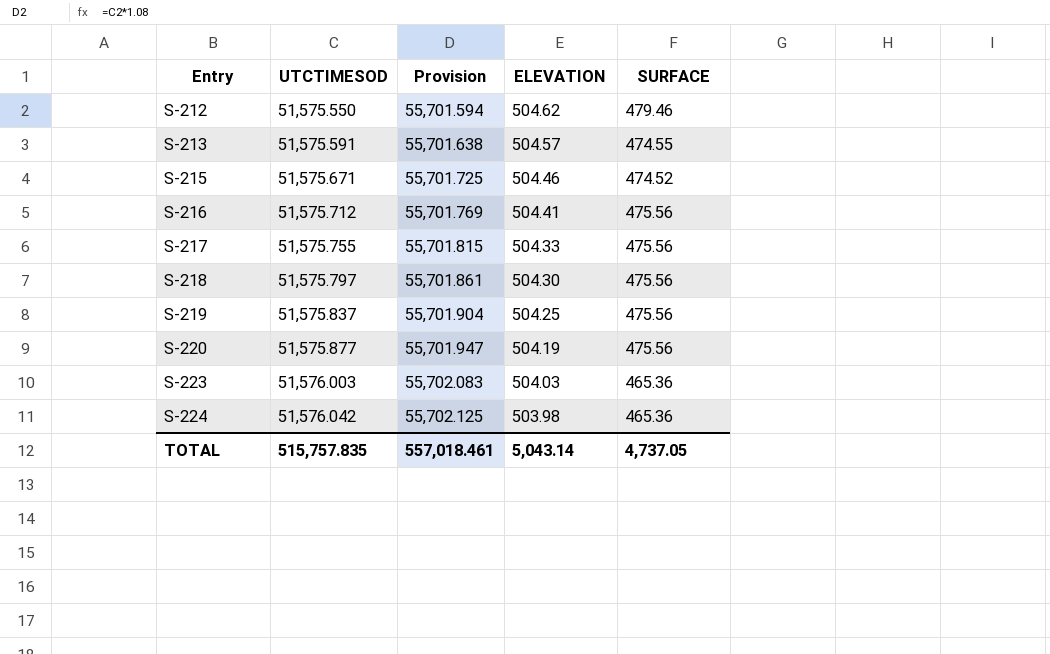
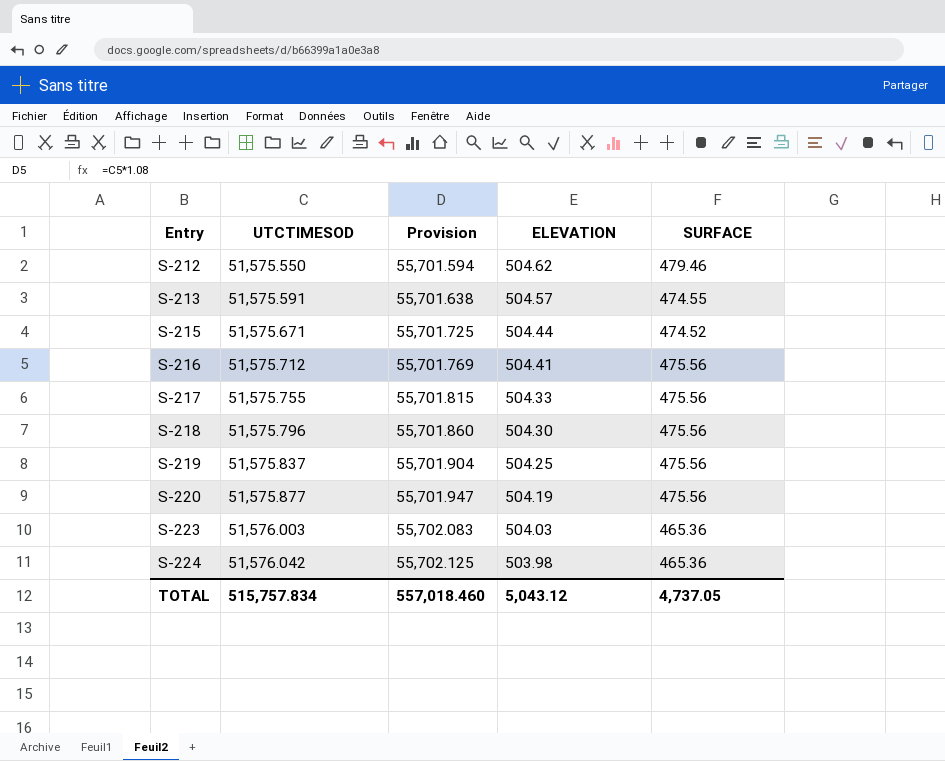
S-215 | ELEVATION: 504.46 -> 504.44
S-218 | UTCTIMESOD: 51,575.797 -> 51,575.796
S-218 | Provision: 55,701.861 -> 55,701.860
TOTAL | UTCTIMESOD: 515,757.835 -> 515,757.834
TOTAL | Provision: 557,018.461 -> 557,018.460
TOTAL | ELEVATION: 5,043.14 -> 5,043.12

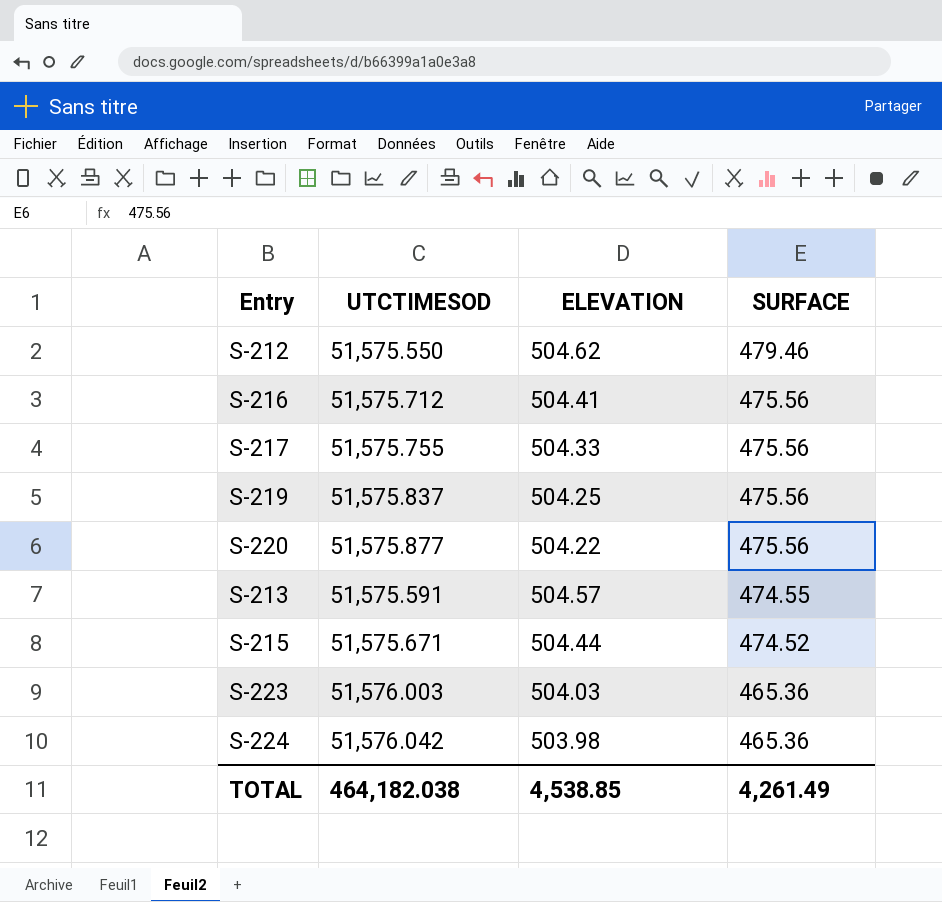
row order: Entry ascending -> SURFACE descending
column Provision | formula: [UTCTIMESOD] * 1.08 -> none
row S-218: 51,575.796 | 55,701.860 | 504.30 | 475.56 -> none
S-220 | ELEVATION: 504.19 -> 504.22
TOTAL | UTCTIMESOD: 515,757.834 -> 464,182.038
TOTAL | ELEVATION: 5,043.12 -> 4,538.85
TOTAL | SURFACE: 4,737.05 -> 4,261.49

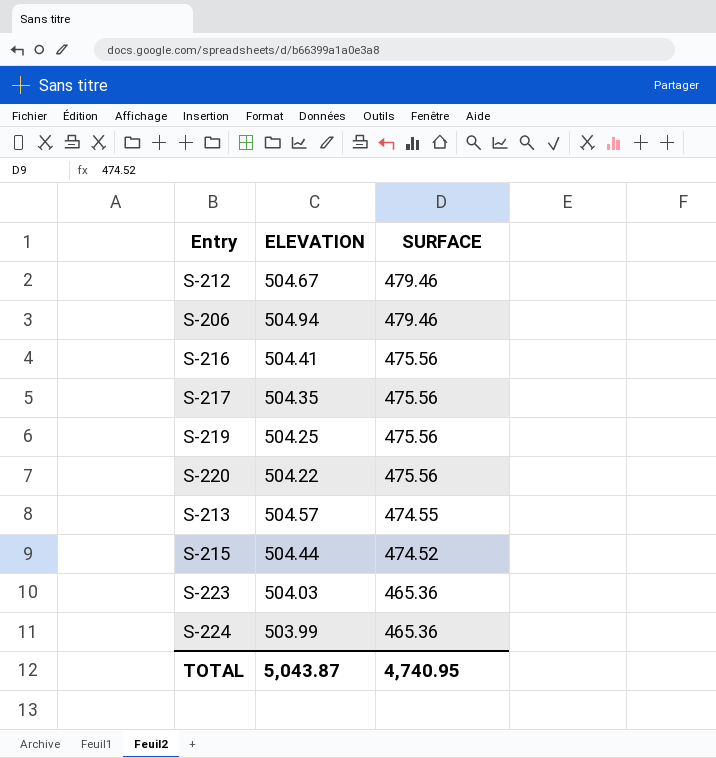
column UTCTIMESOD | position: 2 -> none
S-212 | ELEVATION: 504.62 -> 504.67
row S-206: none -> 504.94 | 479.46
S-217 | ELEVATION: 504.33 -> 504.35
S-224 | ELEVATION: 503.98 -> 503.99
TOTAL | ELEVATION: 4,538.85 -> 5,043.87
TOTAL | SURFACE: 4,261.49 -> 4,740.95

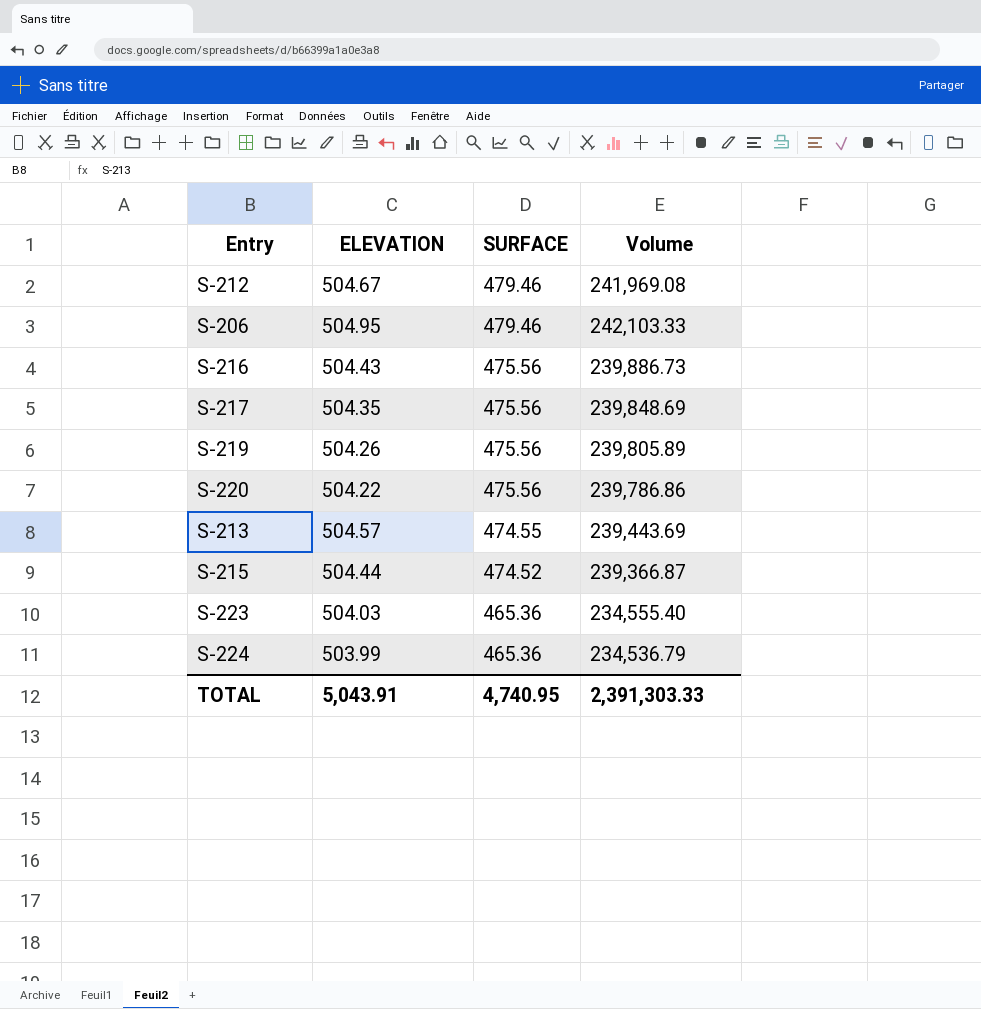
column Volume | formula: none -> [ELEVATION] * [SURFACE]
S-206 | ELEVATION: 504.94 -> 504.95
S-216 | ELEVATION: 504.41 -> 504.43
S-219 | ELEVATION: 504.25 -> 504.26
TOTAL | ELEVATION: 5,043.87 -> 5,043.91

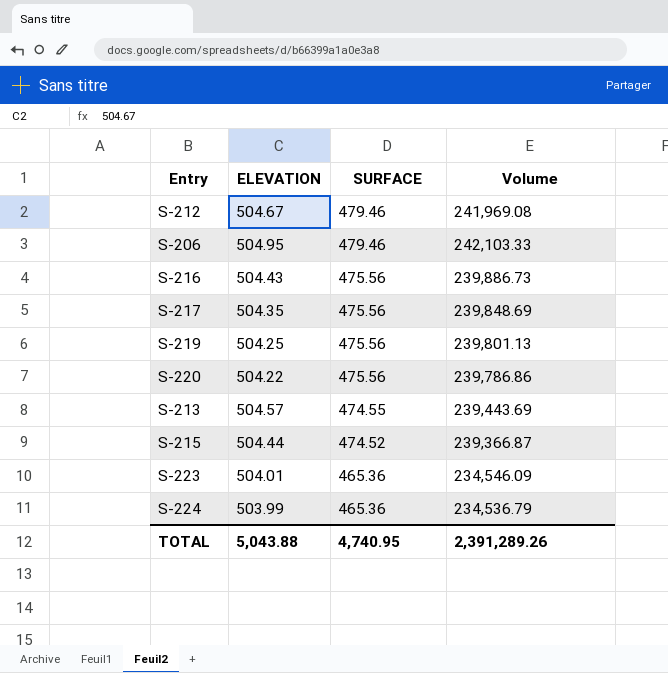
S-219 | ELEVATION: 504.26 -> 504.25
S-219 | Volume: 239,805.89 -> 239,801.13
S-223 | ELEVATION: 504.03 -> 504.01
S-223 | Volume: 234,555.40 -> 234,546.09
TOTAL | ELEVATION: 5,043.91 -> 5,043.88
TOTAL | Volume: 2,391,303.33 -> 2,391,289.26

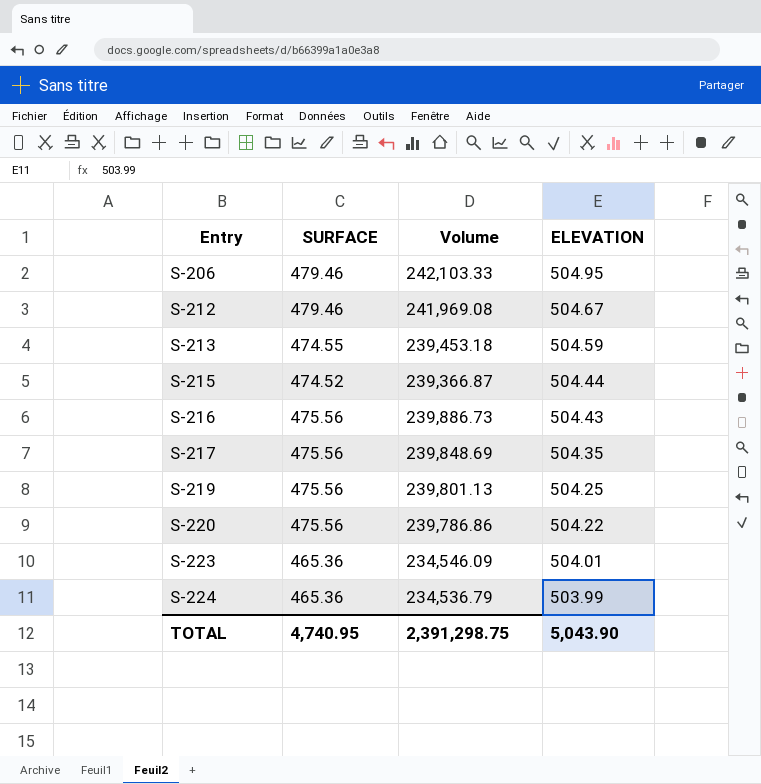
row order: SURFACE descending -> Entry ascending
column ELEVATION | position: 2 -> 4
S-213 | Volume: 239,443.69 -> 239,453.18
S-213 | ELEVATION: 504.57 -> 504.59
TOTAL | Volume: 2,391,289.26 -> 2,391,298.75
TOTAL | ELEVATION: 5,043.88 -> 5,043.90

